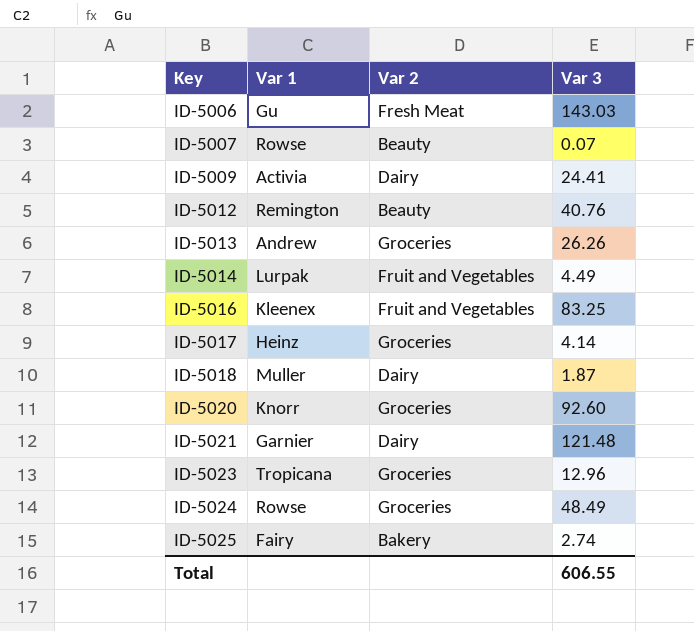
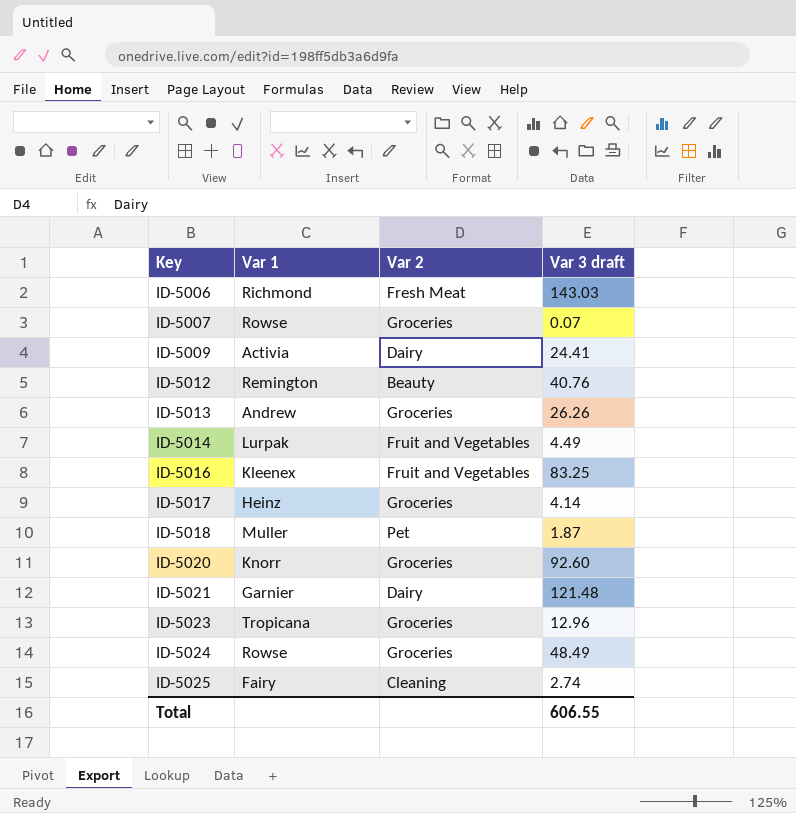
column name: Var 3 -> Var 3 draft
ID-5006 | Var 1: Gu -> Richmond
ID-5007 | Var 2: Beauty -> Groceries
ID-5018 | Var 2: Dairy -> Pet
ID-5025 | Var 2: Bakery -> Cleaning

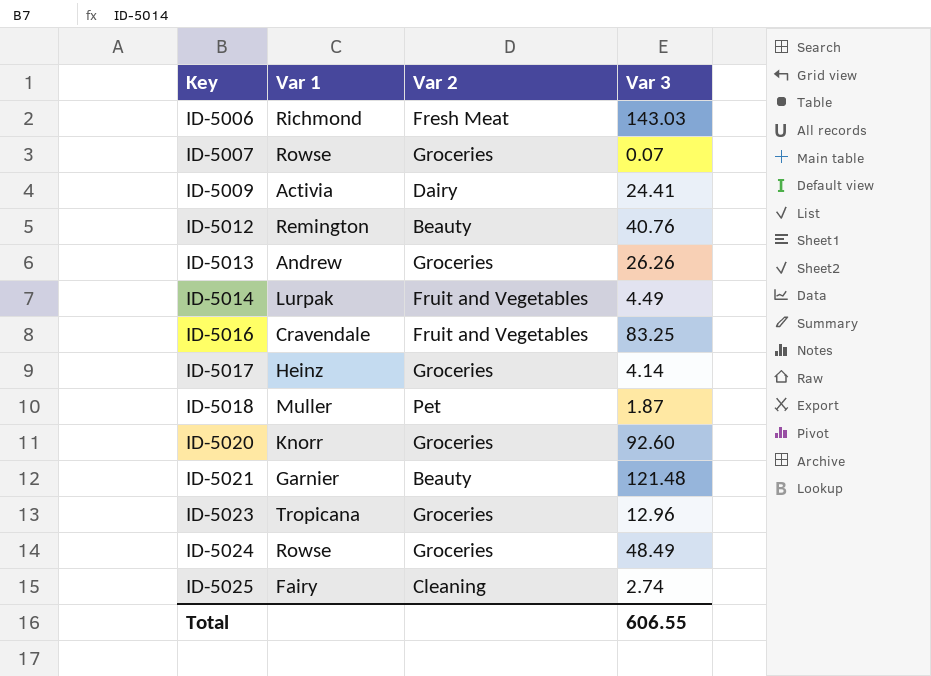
column name: Var 3 draft -> Var 3
ID-5016 | Var 1: Kleenex -> Cravendale
ID-5021 | Var 2: Dairy -> Beauty

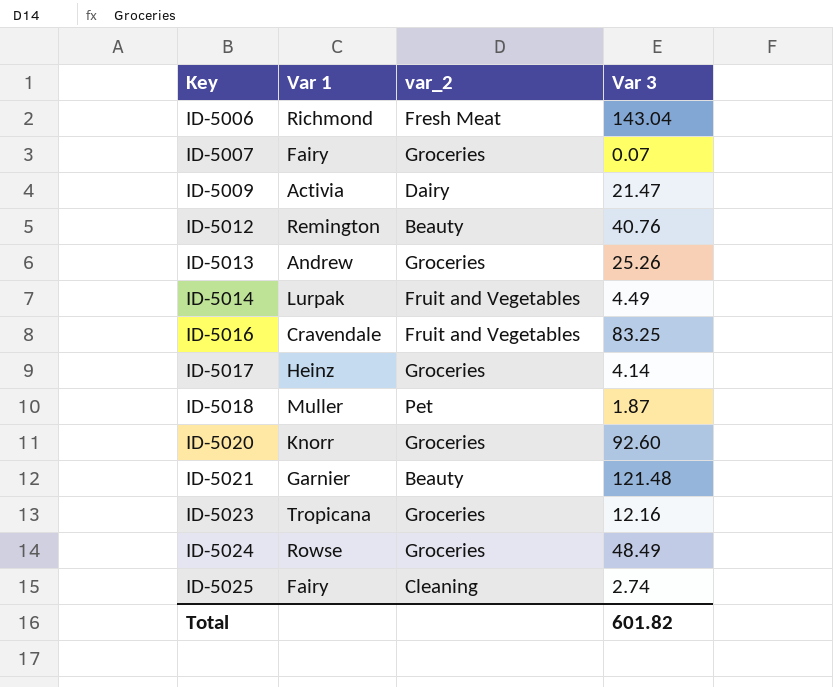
column name: Var 2 -> var_2
ID-5006 | Var 3: 143.03 -> 143.04
ID-5007 | Var 1: Rowse -> Fairy
ID-5009 | Var 3: 24.41 -> 21.47
ID-5013 | Var 3: 26.26 -> 25.26
ID-5023 | Var 3: 12.96 -> 12.16
Total | Var 3: 606.55 -> 601.82

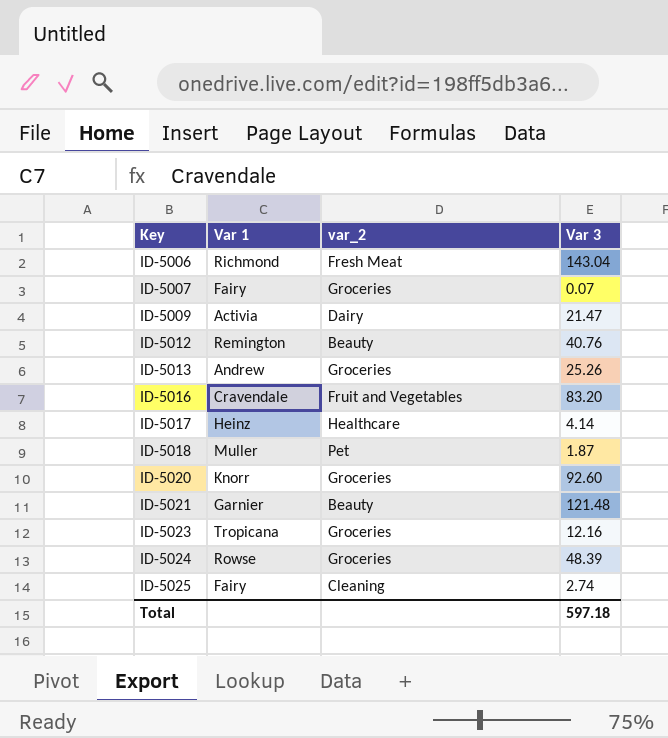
row ID-5014: Lurpak | Fruit and Vegetables | 4.49 -> none
ID-5016 | Var 3: 83.25 -> 83.20
ID-5017 | var_2: Groceries -> Healthcare
ID-5024 | Var 3: 48.49 -> 48.39
Total | Var 3: 601.82 -> 597.18

